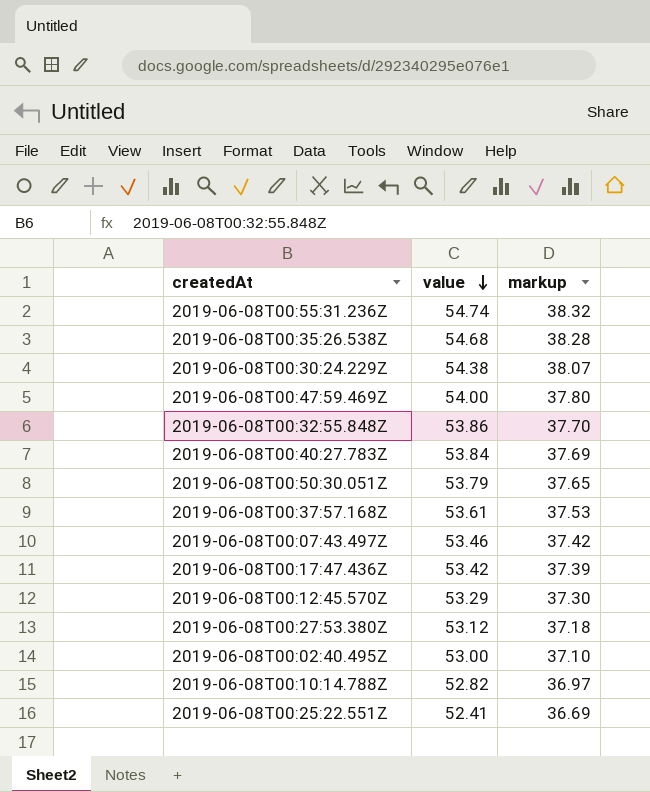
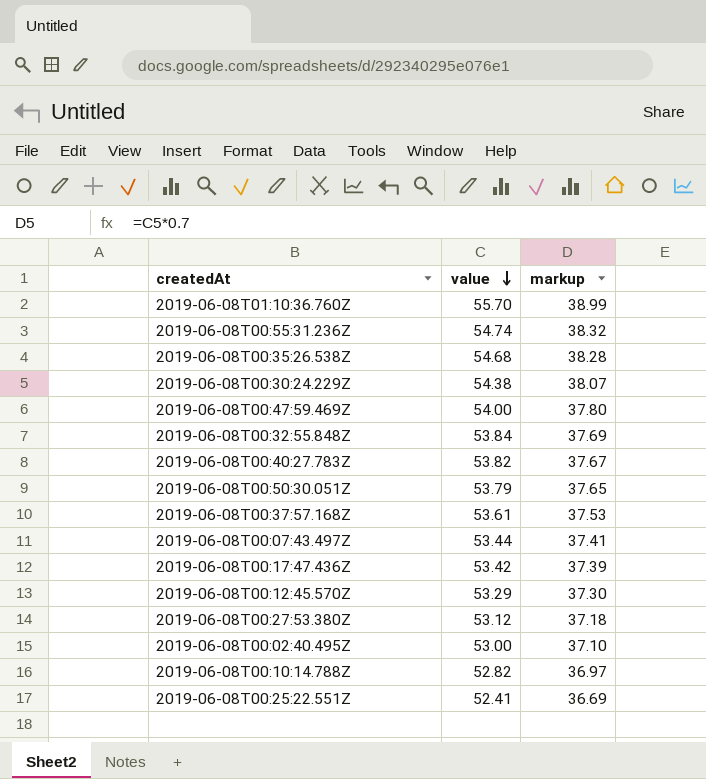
row 2019-06-08T01:10:36.760Z: none -> 55.70 | 38.99
2019-06-08T00:32:55.848Z | value: 53.86 -> 53.84
2019-06-08T00:32:55.848Z | markup: 37.70 -> 37.69
2019-06-08T00:40:27.783Z | value: 53.84 -> 53.82
2019-06-08T00:40:27.783Z | markup: 37.69 -> 37.67
2019-06-08T00:07:43.497Z | value: 53.46 -> 53.44
2019-06-08T00:07:43.497Z | markup: 37.42 -> 37.41

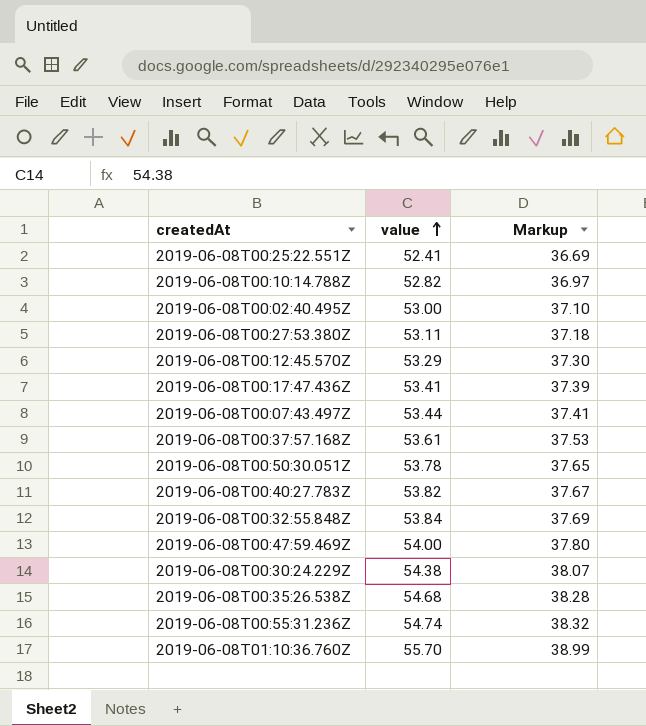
row order: value descending -> value ascending
column name: markup -> Markup
2019-06-08T00:27:53.380Z | value: 53.12 -> 53.11
2019-06-08T00:17:47.436Z | value: 53.42 -> 53.41
2019-06-08T00:50:30.051Z | value: 53.79 -> 53.78

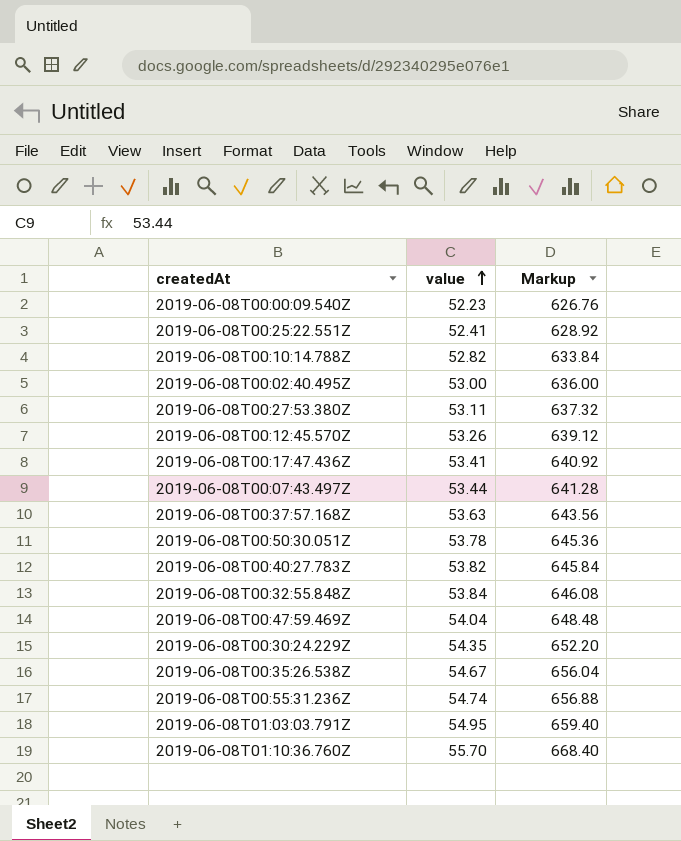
column Markup | formula: [value] * 0.7 -> [value] * 12
row 2019-06-08T00:00:09.540Z: none -> 52.23 | 626.76
2019-06-08T00:12:45.570Z | value: 53.29 -> 53.26
2019-06-08T00:37:57.168Z | value: 53.61 -> 53.63
2019-06-08T00:47:59.469Z | value: 54.00 -> 54.04
2019-06-08T00:30:24.229Z | value: 54.38 -> 54.35
2019-06-08T00:35:26.538Z | value: 54.68 -> 54.67
row 2019-06-08T01:03:03.791Z: none -> 54.95 | 659.40

